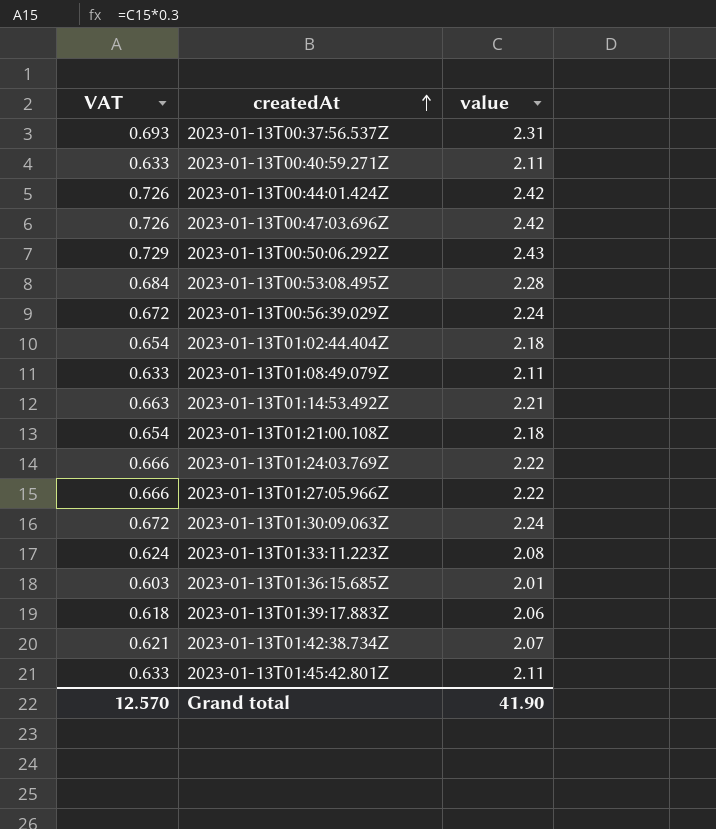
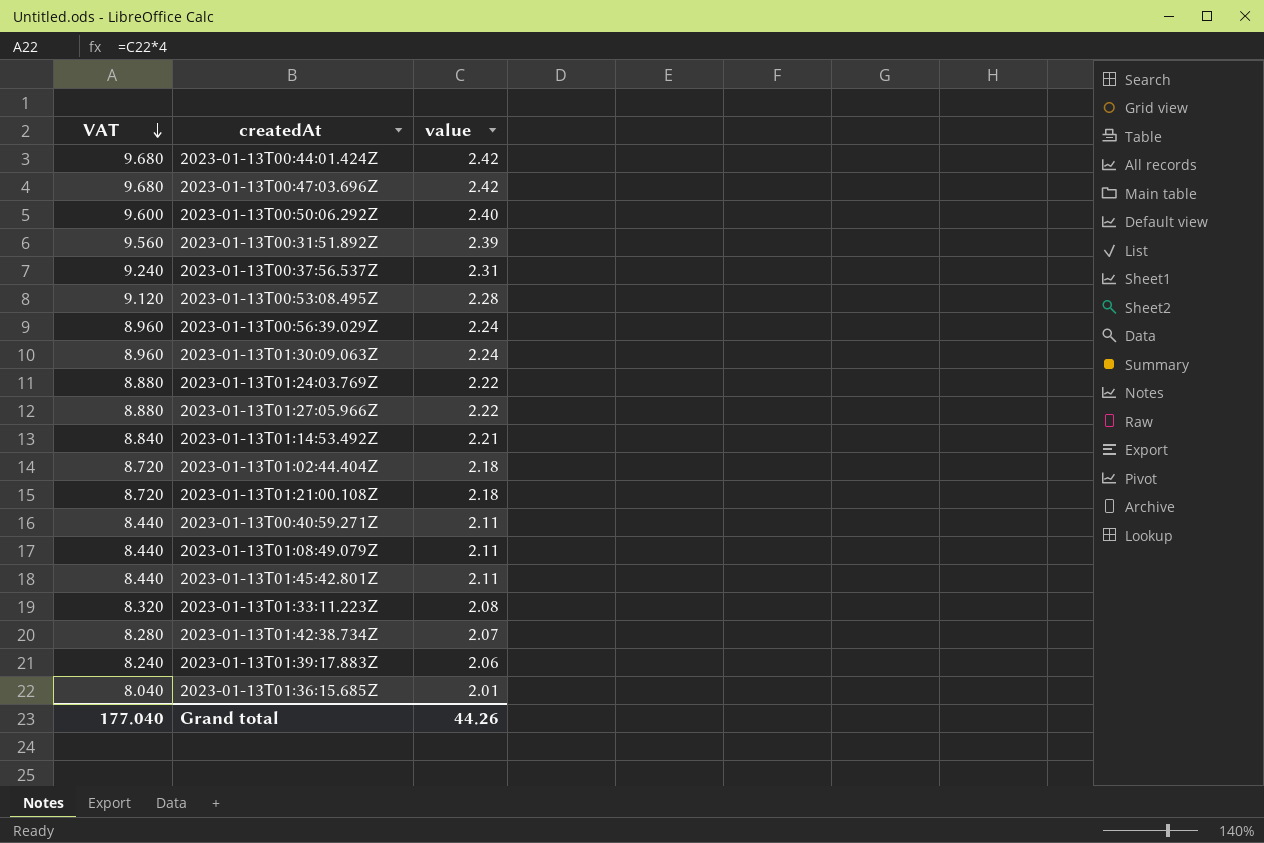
row order: createdAt ascending -> VAT descending
column VAT | formula: [value] * 0.3 -> [value] * 4
2023-01-13T00:50:06.292Z | value: 2.43 -> 2.40
row 2023-01-13T00:31:51.892Z: none -> 9.560 | 2.39
Grand total | VAT: 12.570 -> 177.040
Grand total | value: 41.90 -> 44.26

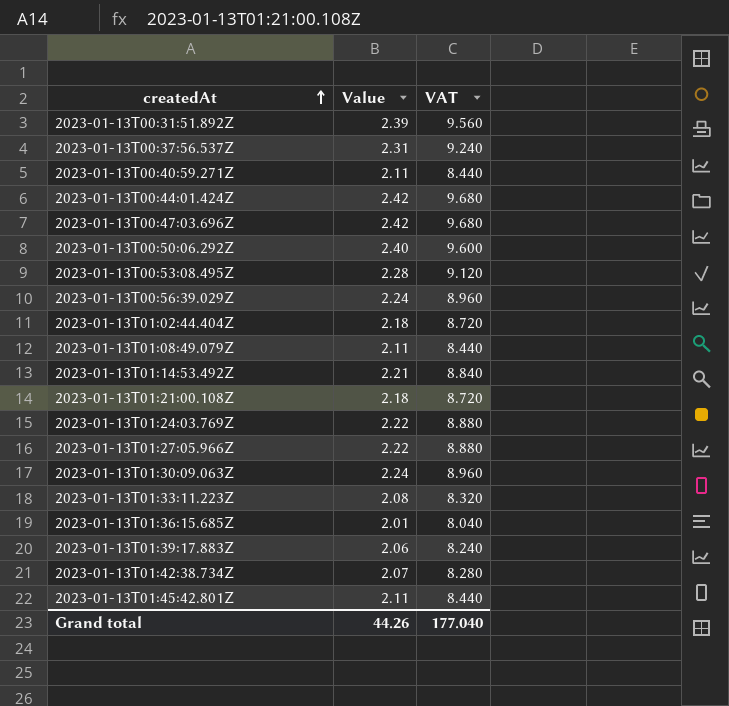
row order: VAT descending -> createdAt ascending
column name: value -> Value
column VAT | position: 1 -> 3

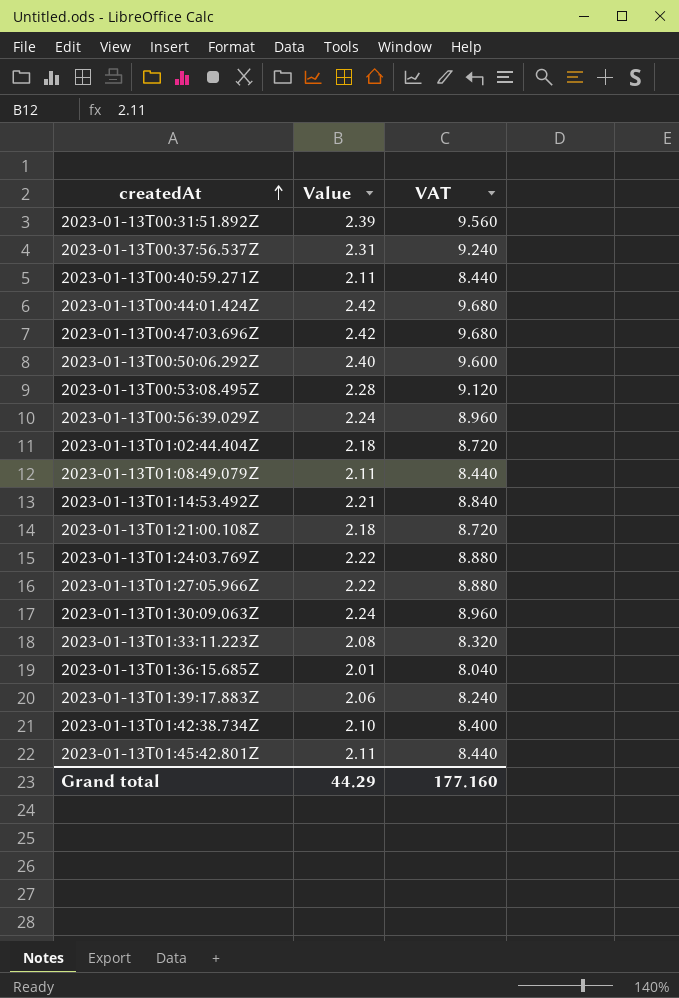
2023-01-13T01:42:38.734Z | Value: 2.07 -> 2.10
2023-01-13T01:42:38.734Z | VAT: 8.280 -> 8.400
Grand total | Value: 44.26 -> 44.29
Grand total | VAT: 177.040 -> 177.160

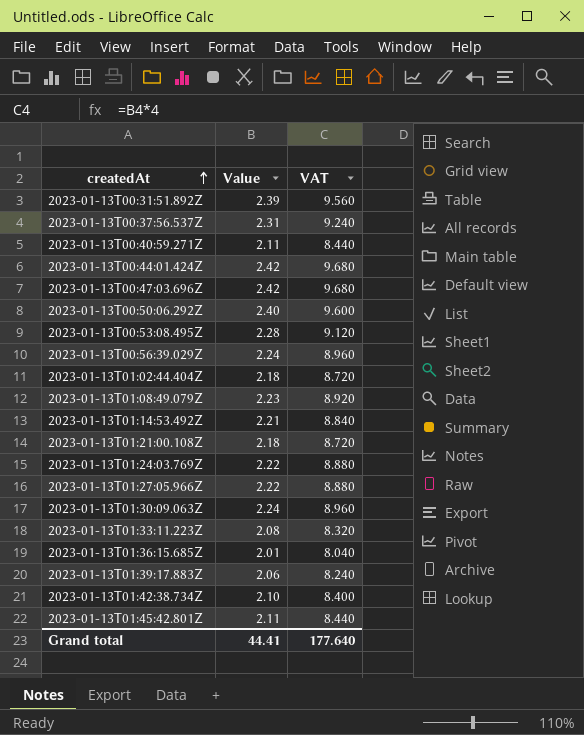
2023-01-13T01:08:49.079Z | Value: 2.11 -> 2.23
2023-01-13T01:08:49.079Z | VAT: 8.440 -> 8.920
Grand total | Value: 44.29 -> 44.41
Grand total | VAT: 177.160 -> 177.640

